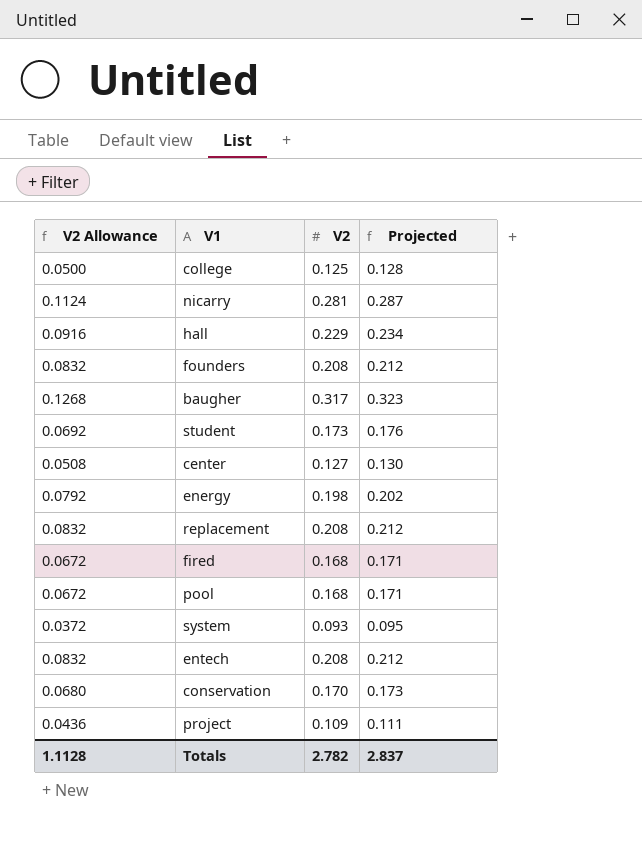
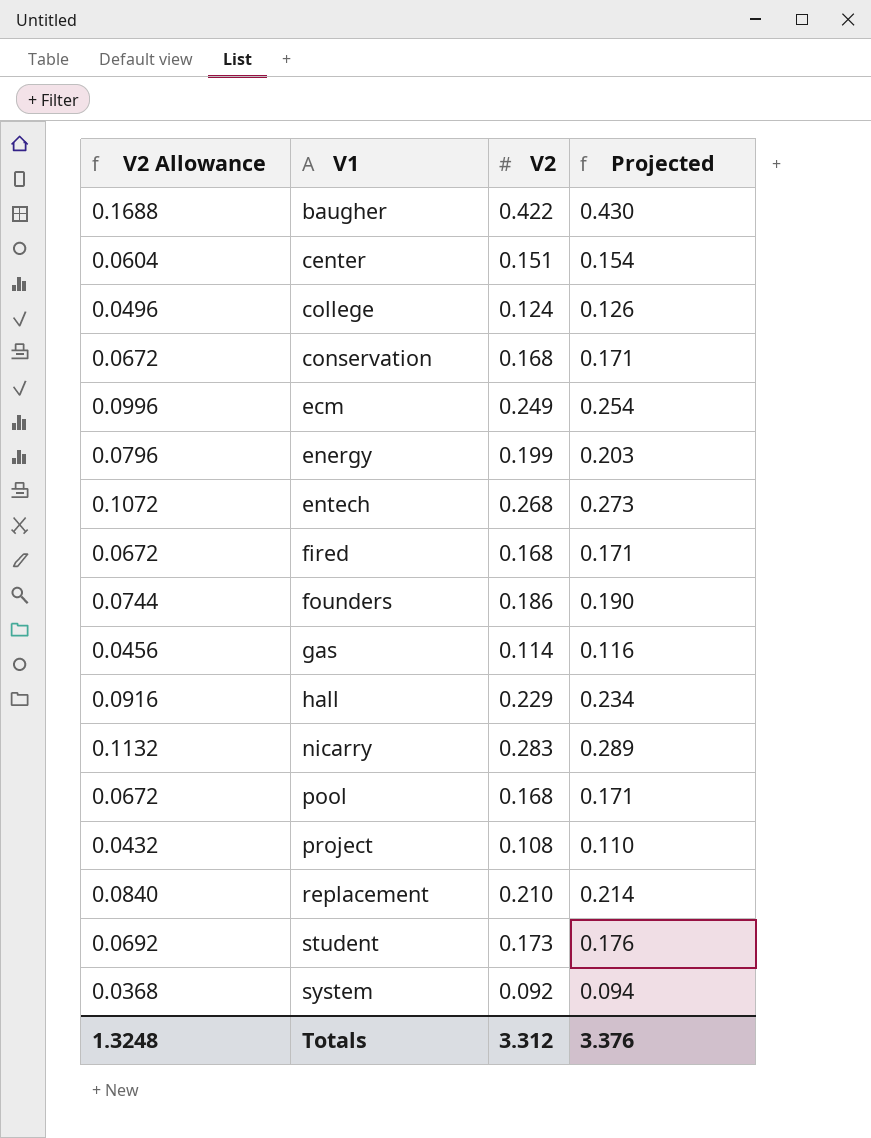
row order: none -> V1 ascending
baugher | V2 Allowance: 0.1268 -> 0.1688
baugher | V2: 0.317 -> 0.422
baugher | Projected: 0.323 -> 0.430
center | V2 Allowance: 0.0508 -> 0.0604
center | V2: 0.127 -> 0.151
center | Projected: 0.130 -> 0.154
college | V2 Allowance: 0.0500 -> 0.0496
college | V2: 0.125 -> 0.124
college | Projected: 0.128 -> 0.126
conservation | V2 Allowance: 0.0680 -> 0.0672
conservation | V2: 0.170 -> 0.168
conservation | Projected: 0.173 -> 0.171
row ecm: none -> 0.0996 | 0.249 | 0.254
energy | V2 Allowance: 0.0792 -> 0.0796
energy | V2: 0.198 -> 0.199
energy | Projected: 0.202 -> 0.203
entech | V2 Allowance: 0.0832 -> 0.1072
entech | V2: 0.208 -> 0.268
entech | Projected: 0.212 -> 0.273
founders | V2 Allowance: 0.0832 -> 0.0744
founders | V2: 0.208 -> 0.186
founders | Projected: 0.212 -> 0.190
row gas: none -> 0.0456 | 0.114 | 0.116
nicarry | V2 Allowance: 0.1124 -> 0.1132
nicarry | V2: 0.281 -> 0.283
nicarry | Projected: 0.287 -> 0.289
project | V2 Allowance: 0.0436 -> 0.0432
project | V2: 0.109 -> 0.108
project | Projected: 0.111 -> 0.110
replacement | V2 Allowance: 0.0832 -> 0.0840
replacement | V2: 0.208 -> 0.210
replacement | Projected: 0.212 -> 0.214
system | V2 Allowance: 0.0372 -> 0.0368
system | V2: 0.093 -> 0.092
system | Projected: 0.095 -> 0.094
Totals | V2 Allowance: 1.1128 -> 1.3248
Totals | V2: 2.782 -> 3.312
Totals | Projected: 2.837 -> 3.376

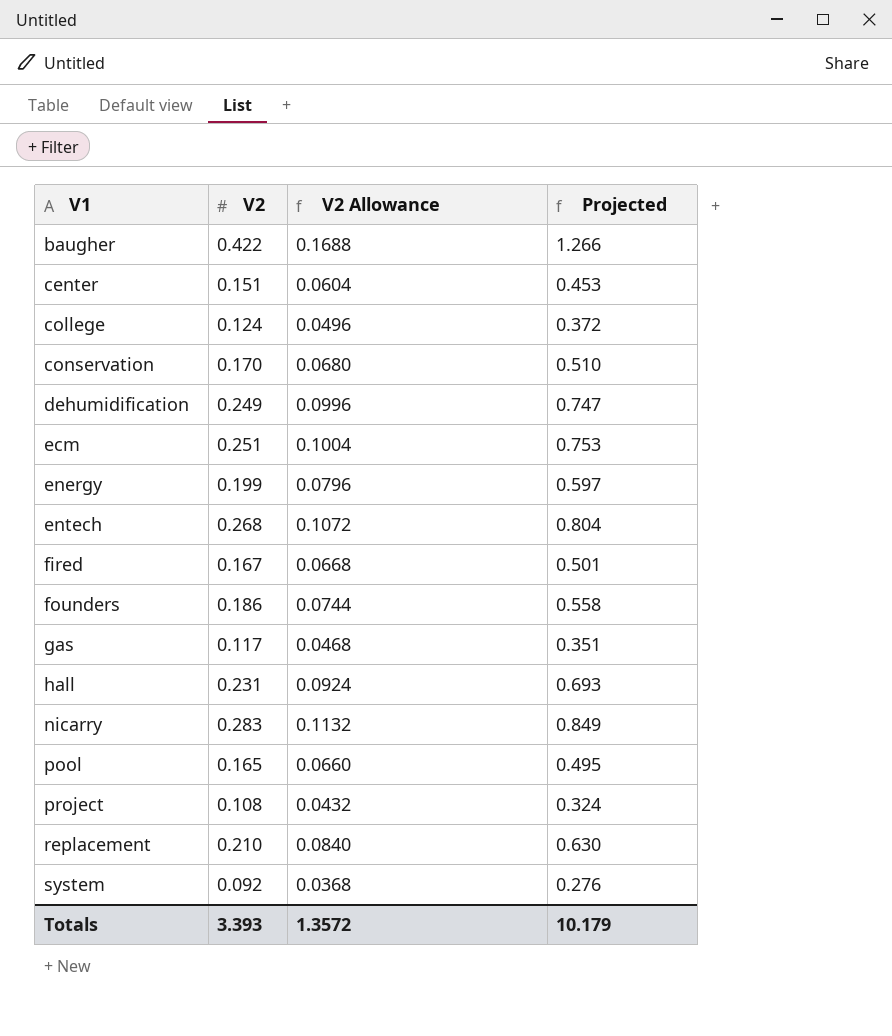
column V2 Allowance | position: 1 -> 3
column Projected | formula: [V2] * 1.02 -> [V2] * 3
row student: 0.0692 | 0.173 | 0.176 -> none
conservation | V2: 0.168 -> 0.170
conservation | V2 Allowance: 0.0672 -> 0.0680
row dehumidification: none -> 0.249 | 0.0996 | 0.747
ecm | V2: 0.249 -> 0.251
ecm | V2 Allowance: 0.0996 -> 0.1004
fired | V2: 0.168 -> 0.167
fired | V2 Allowance: 0.0672 -> 0.0668
gas | V2: 0.114 -> 0.117
gas | V2 Allowance: 0.0456 -> 0.0468
hall | V2: 0.229 -> 0.231
hall | V2 Allowance: 0.0916 -> 0.0924
pool | V2: 0.168 -> 0.165
pool | V2 Allowance: 0.0672 -> 0.0660
Totals | V2: 3.312 -> 3.393
Totals | V2 Allowance: 1.3248 -> 1.3572
Totals | Projected: 3.376 -> 10.179

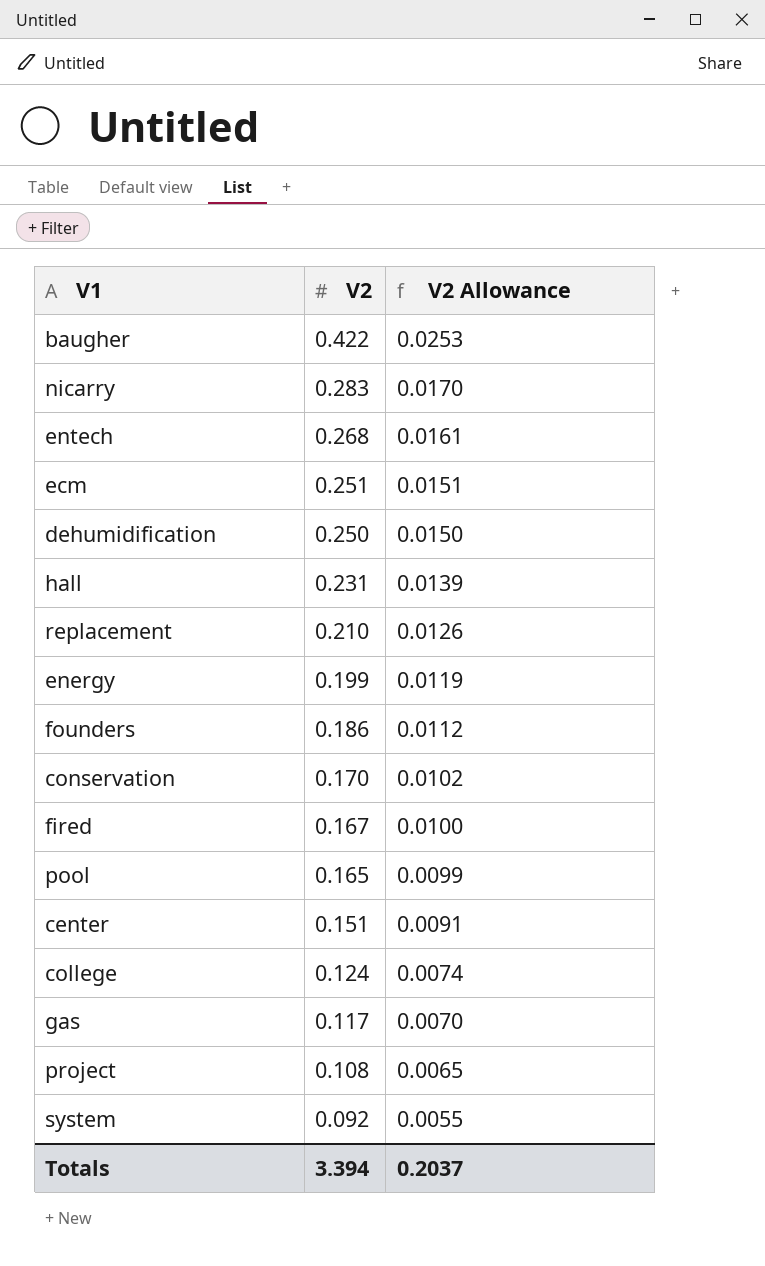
row order: V1 ascending -> V2 descending
column Projected | formula: [V2] * 3 -> none
column V2 Allowance | formula: [V2] * 0.4 -> [V2] * 0.06
dehumidification | V2: 0.249 -> 0.250
Totals | V2: 3.393 -> 3.394
Totals | V2 Allowance: 1.3572 -> 0.2037

